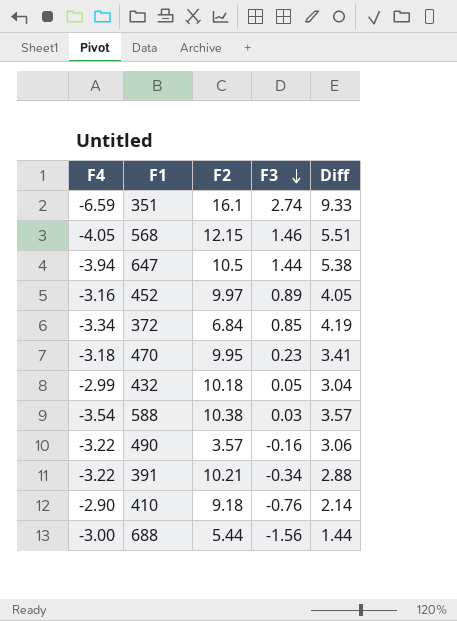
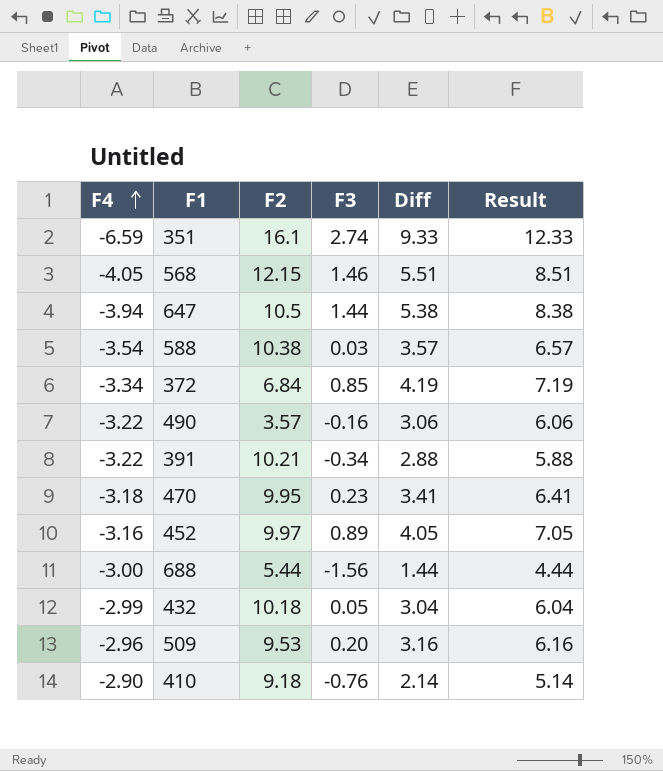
row order: F3 descending -> F4 ascending
column Result | formula: none -> [Diff] + 3
row 509: none -> -2.96 | 9.53 | 0.20 | 3.16 | 6.16

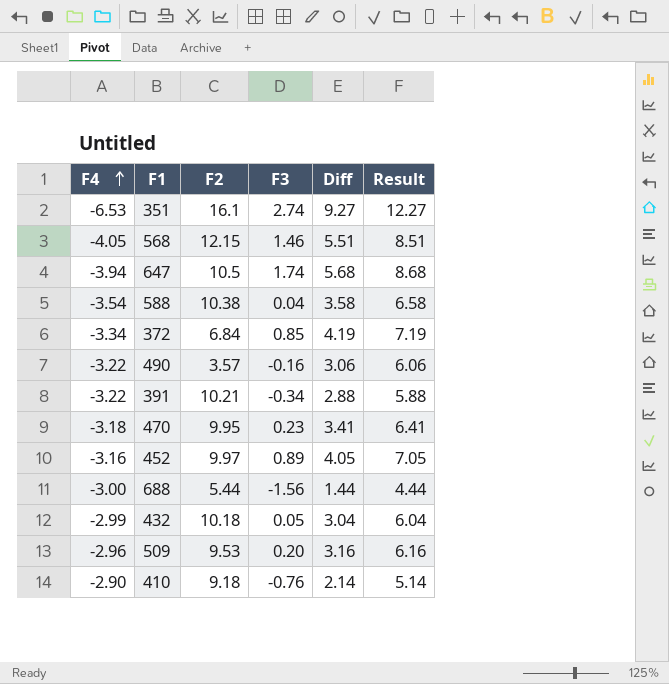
351 | F4: -6.59 -> -6.53
351 | Diff: 9.33 -> 9.27
351 | Result: 12.33 -> 12.27
647 | F3: 1.44 -> 1.74
647 | Diff: 5.38 -> 5.68
647 | Result: 8.38 -> 8.68
588 | F3: 0.03 -> 0.04
588 | Diff: 3.57 -> 3.58
588 | Result: 6.57 -> 6.58

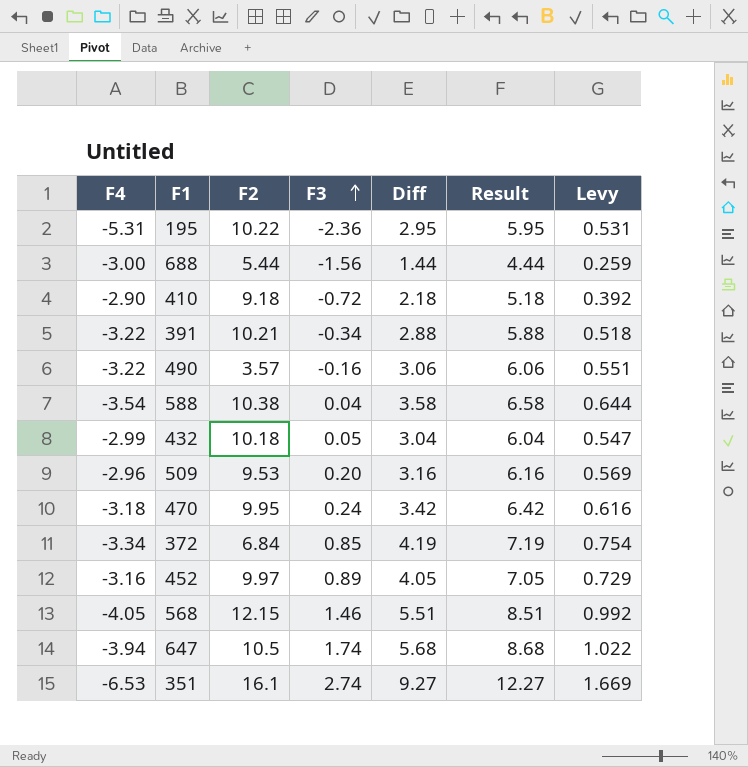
row order: F4 ascending -> F3 ascending
column Levy | formula: none -> [Diff] * 0.18
row 195: none -> -5.31 | 10.22 | -2.36 | 2.95 | 5.95 | 0.531
410 | F3: -0.76 -> -0.72
410 | Diff: 2.14 -> 2.18
410 | Result: 5.14 -> 5.18
470 | F3: 0.23 -> 0.24
470 | Diff: 3.41 -> 3.42
470 | Result: 6.41 -> 6.42

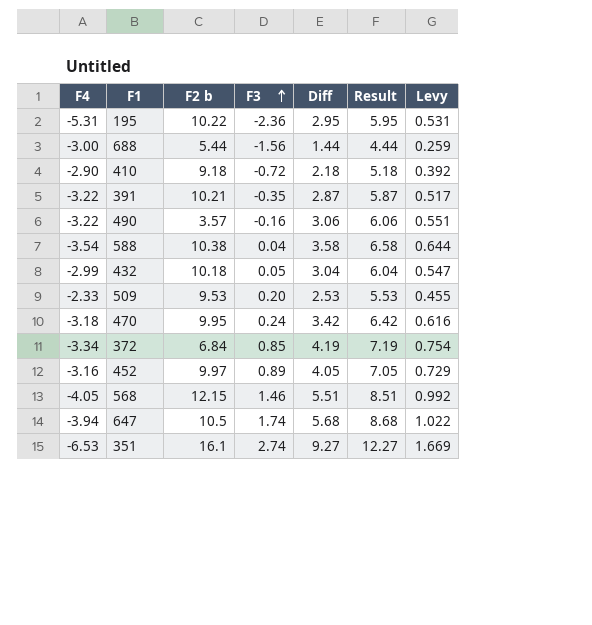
column name: F2 -> F2 b
391 | F3: -0.34 -> -0.35
391 | Diff: 2.88 -> 2.87
391 | Result: 5.88 -> 5.87
391 | Levy: 0.518 -> 0.517
509 | F4: -2.96 -> -2.33
509 | Diff: 3.16 -> 2.53
509 | Result: 6.16 -> 5.53
509 | Levy: 0.569 -> 0.455

